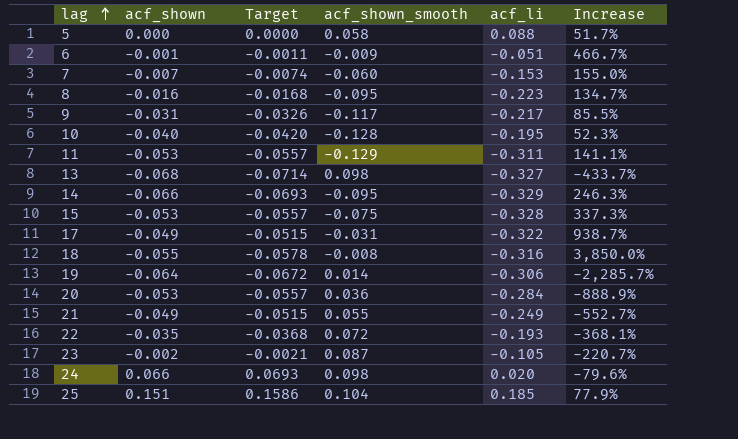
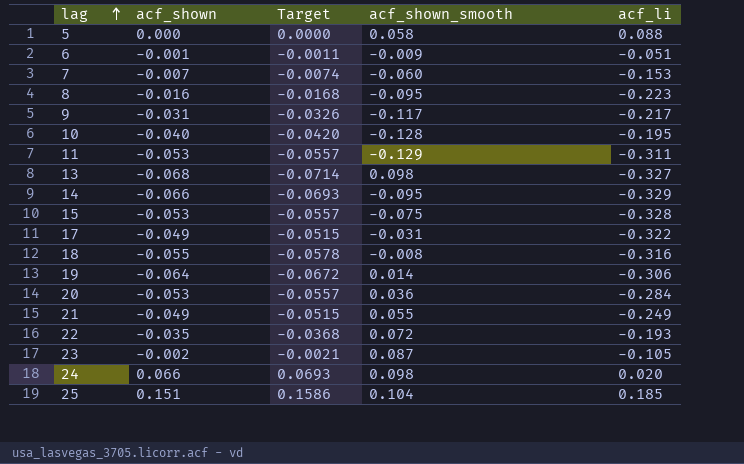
column Increase | formula: ([acf_li] - [acf_shown_smooth]) / [acf_shown_smooth] -> none

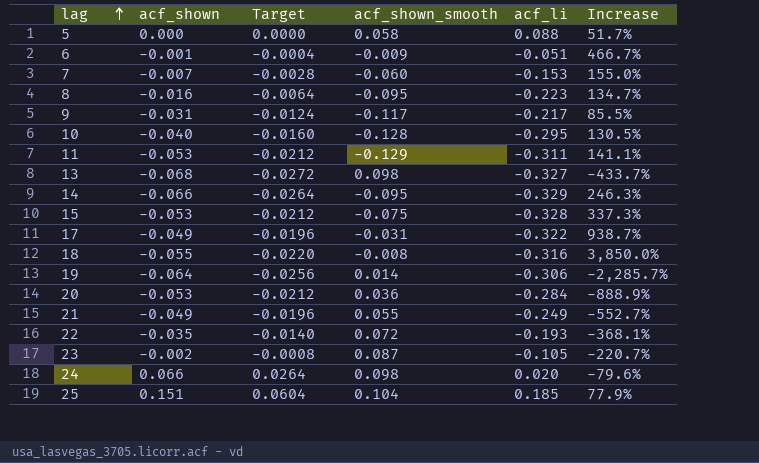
column Target | formula: [acf_shown] * 1.05 -> [acf_shown] * 0.4
column Increase | formula: none -> ([acf_li] - [acf_shown_smooth]) / [acf_shown_smooth]
10 | acf_li: -0.195 -> -0.295

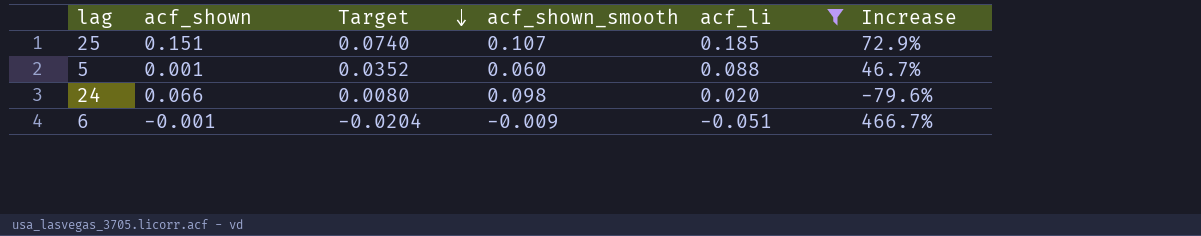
filter: none -> acf_li >= -0.051
row order: lag ascending -> Target descending
column Target | formula: [acf_shown] * 0.4 -> [acf_li] * 0.4
25 | acf_shown_smooth: 0.104 -> 0.107
25 | Increase: 77.9% -> 72.9%
5 | acf_shown: 0.000 -> 0.001
5 | acf_shown_smooth: 0.058 -> 0.060
5 | Increase: 51.7% -> 46.7%

